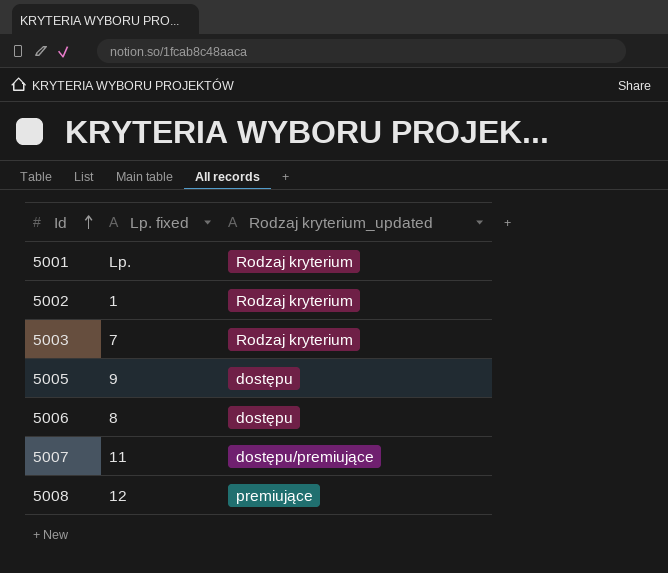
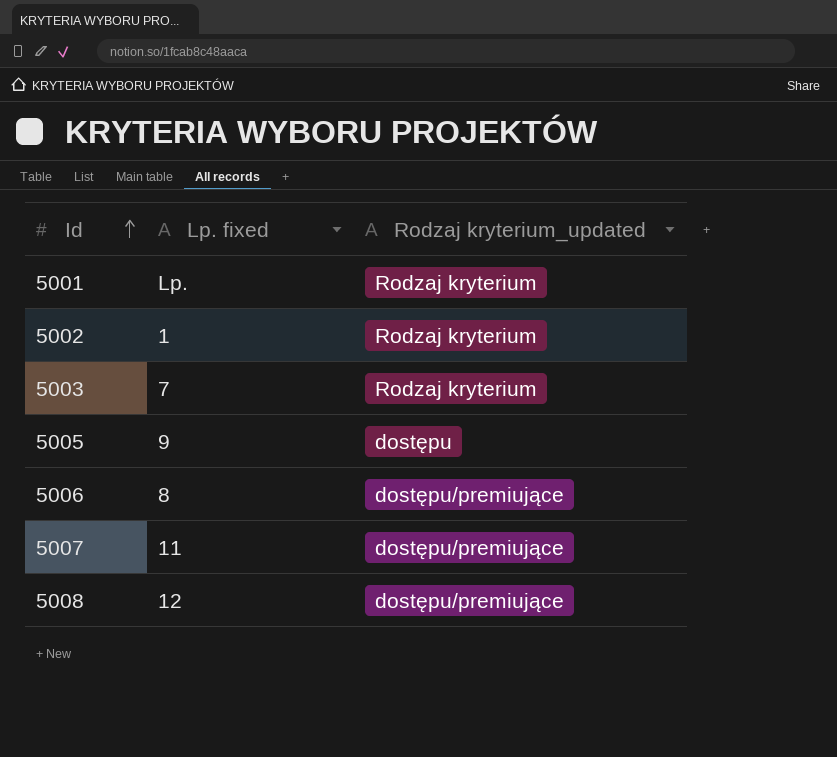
5006 | Rodzaj kryterium_updated: dostępu -> dostępu/premiujące
5008 | Rodzaj kryterium_updated: premiujące -> dostępu/premiujące

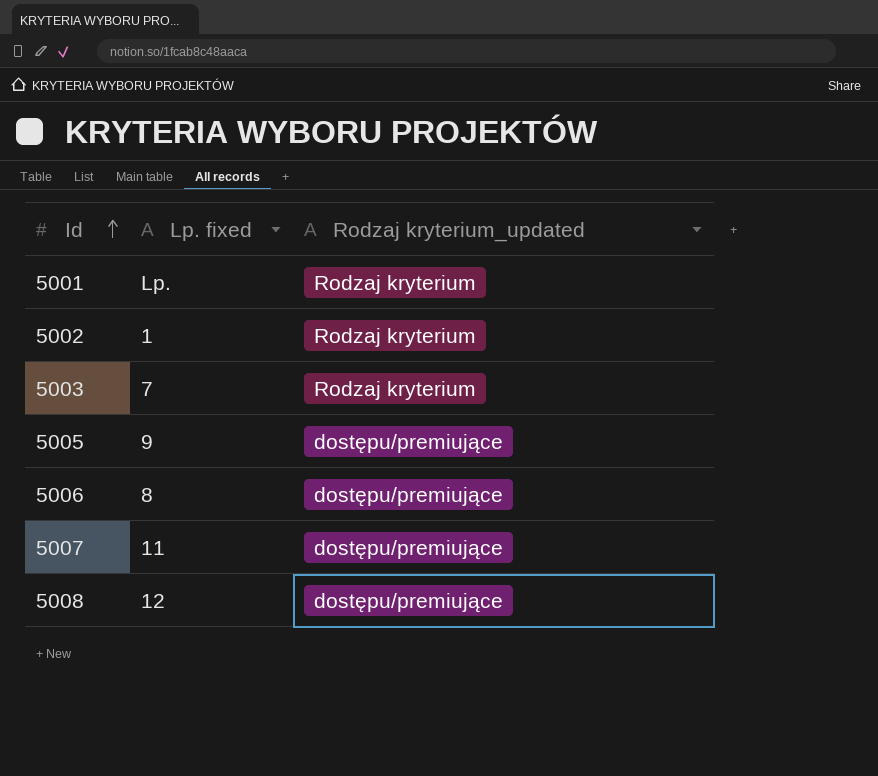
5005 | Rodzaj kryterium_updated: dostępu -> dostępu/premiujące

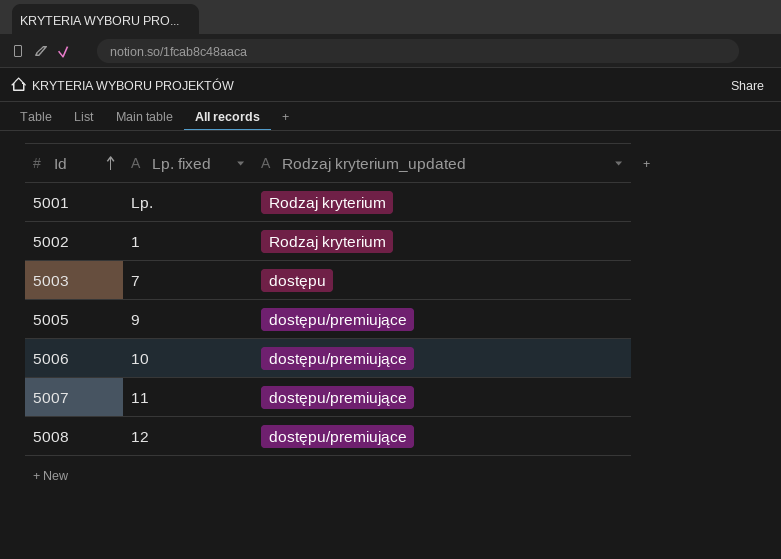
5003 | Rodzaj kryterium_updated: Rodzaj kryterium -> dostępu
5006 | Lp. fixed: 8 -> 10

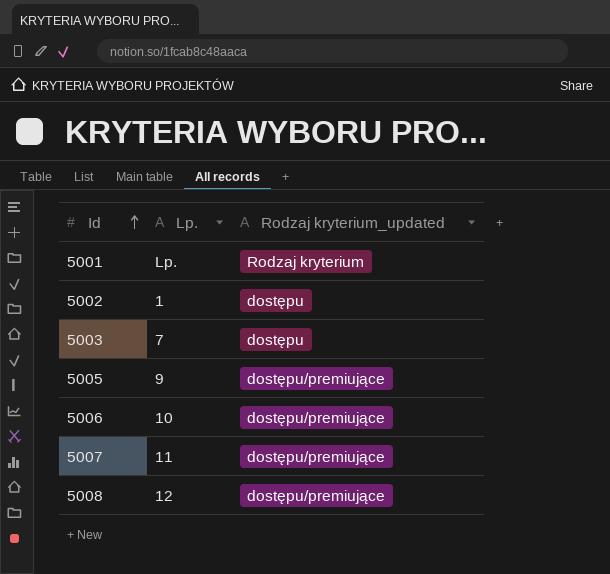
column name: Lp. fixed -> Lp.
5002 | Rodzaj kryterium_updated: Rodzaj kryterium -> dostępu

